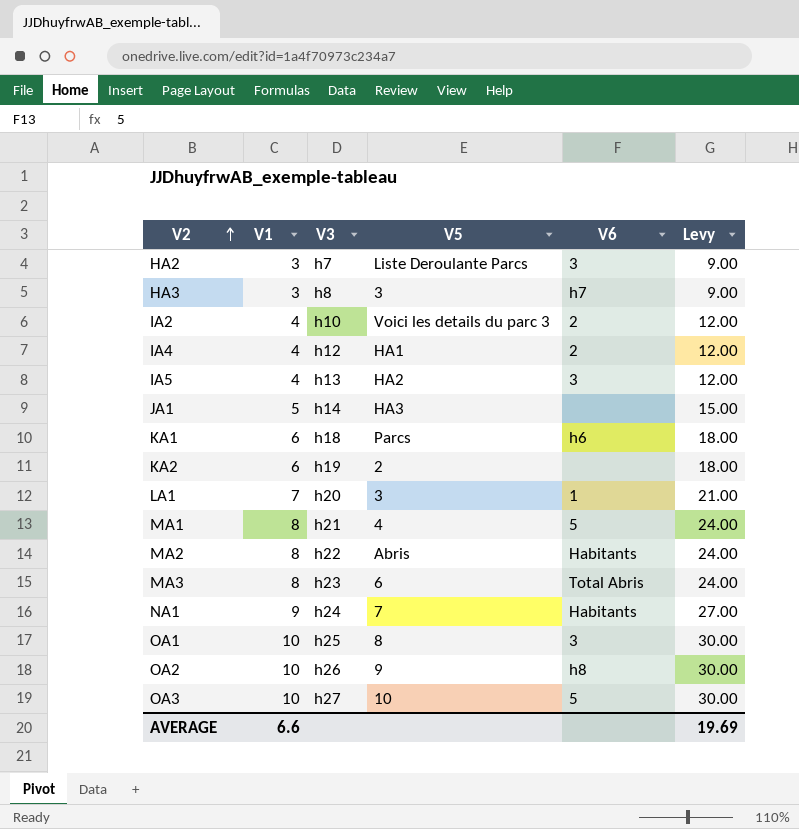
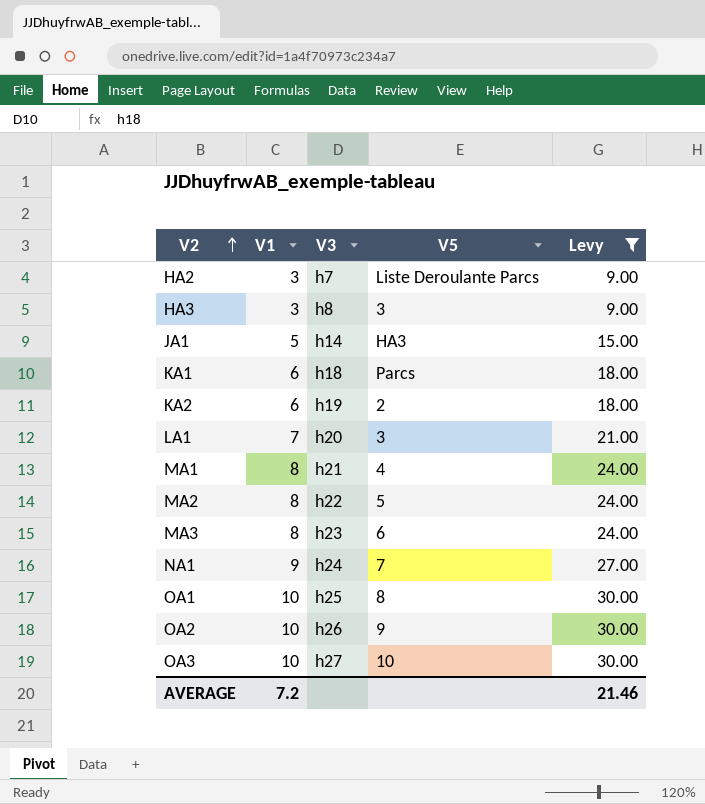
filter: none -> Levy != 12.00
column V6 | position: 5 -> none
MA2 | V5: Abris -> 5
AVERAGE | V1: 6.6 -> 7.2
AVERAGE | Levy: 19.69 -> 21.46

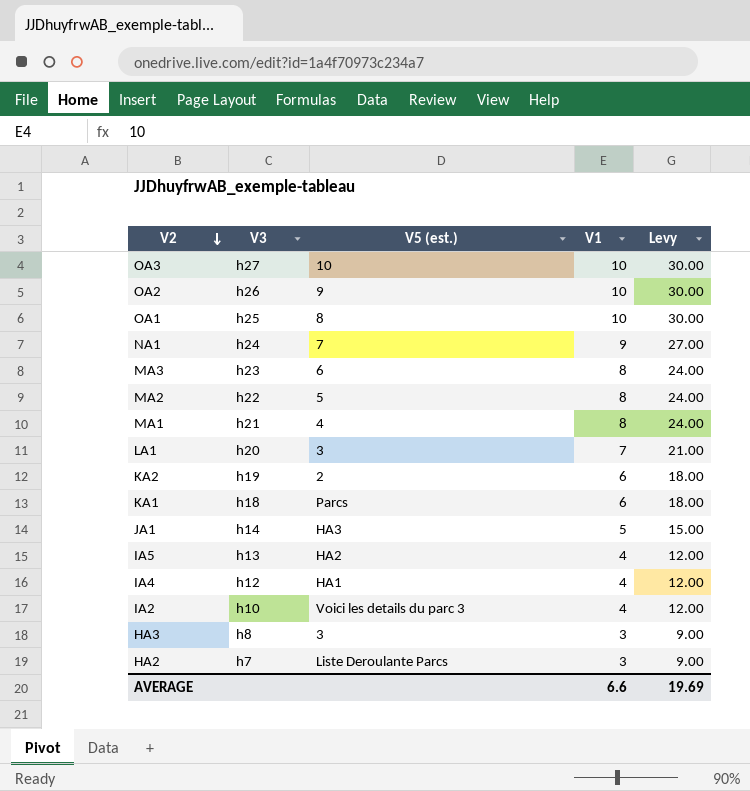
filter: Levy != 12.00 -> none
row order: V2 ascending -> V2 descending
column name: V5 -> V5 (est.)
column V1 | position: 2 -> 4
AVERAGE | V1: 7.2 -> 6.6
AVERAGE | Levy: 21.46 -> 19.69

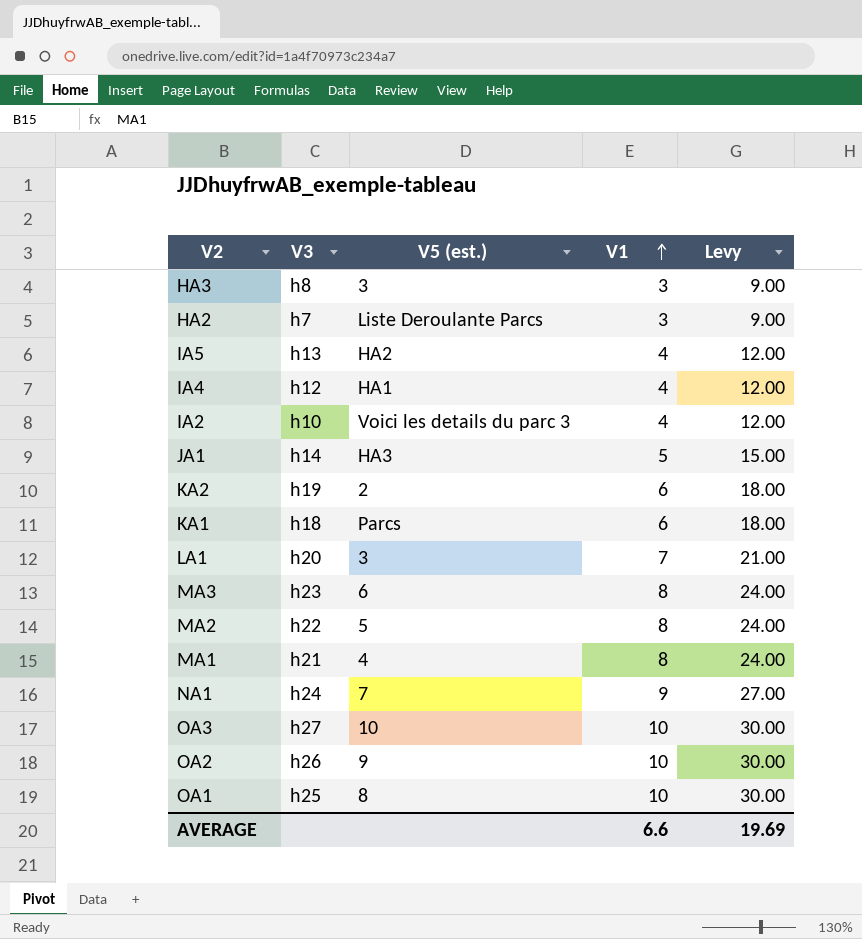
row order: V2 descending -> V1 ascending

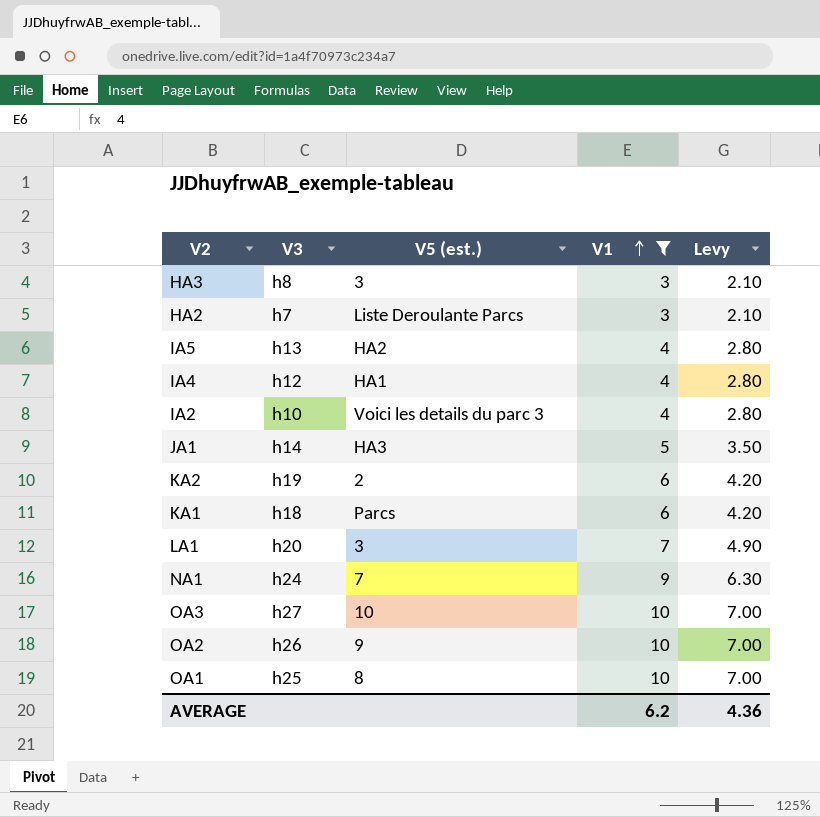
filter: none -> V1 != 8
column Levy | formula: [V1] * 3 -> [V1] * 0.7
AVERAGE | V1: 6.6 -> 6.2
AVERAGE | Levy: 19.69 -> 4.36

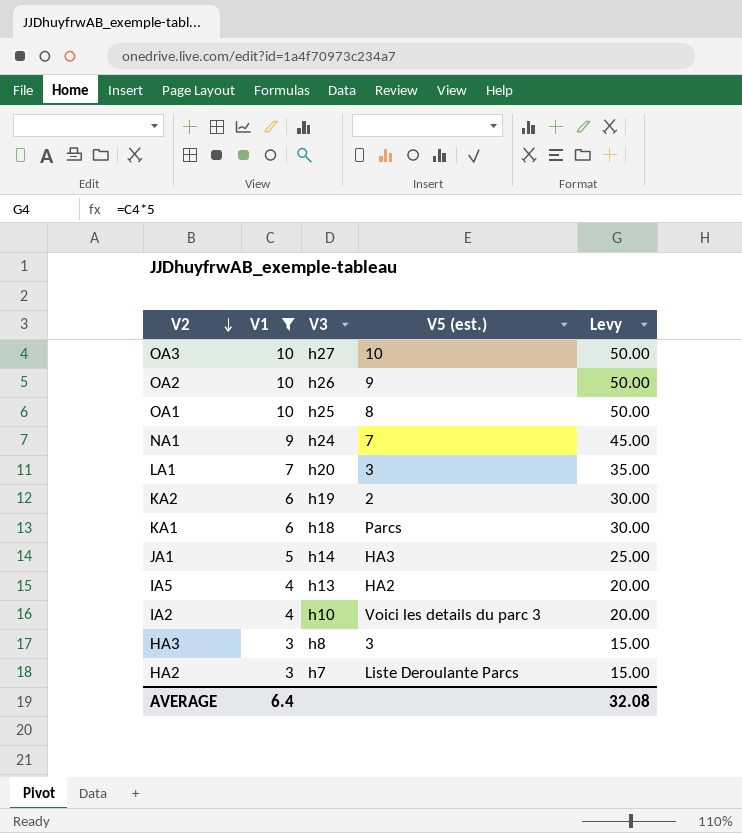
row order: V1 ascending -> V2 descending
column V1 | position: 4 -> 2
column Levy | formula: [V1] * 0.7 -> [V1] * 5
row IA4: h12 | HA1 | 4 | 2.80 -> none
AVERAGE | V1: 6.2 -> 6.4
AVERAGE | Levy: 4.36 -> 32.08

